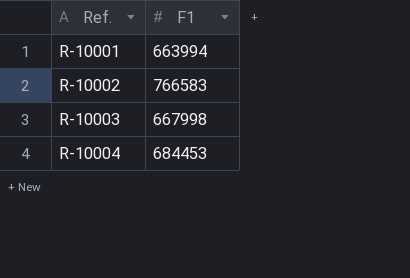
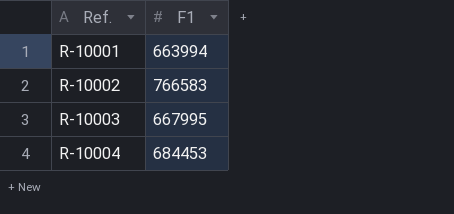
R-10003 | F1: 667998 -> 667995

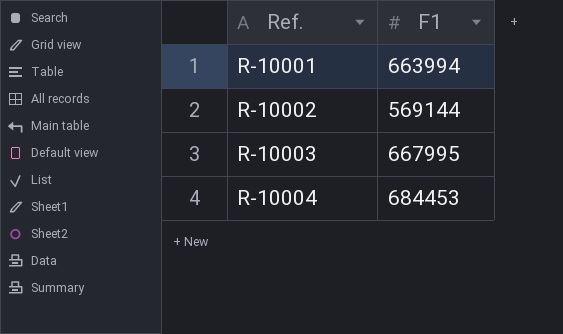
R-10002 | F1: 766583 -> 569144

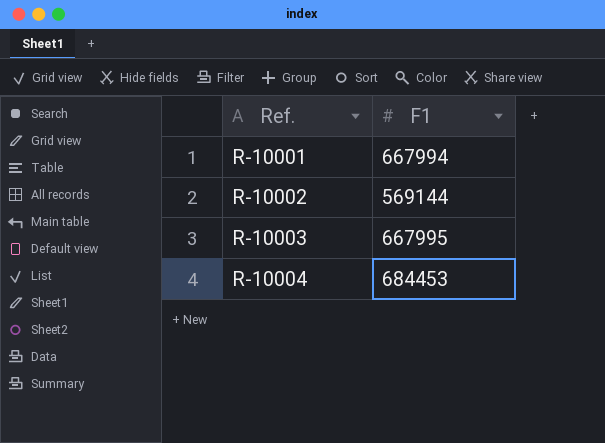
R-10001 | F1: 663994 -> 667994

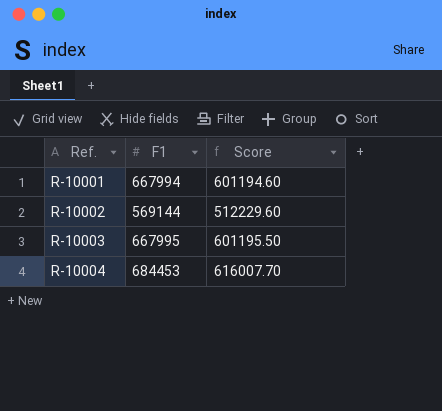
column Score | formula: none -> [F1] * 0.9

